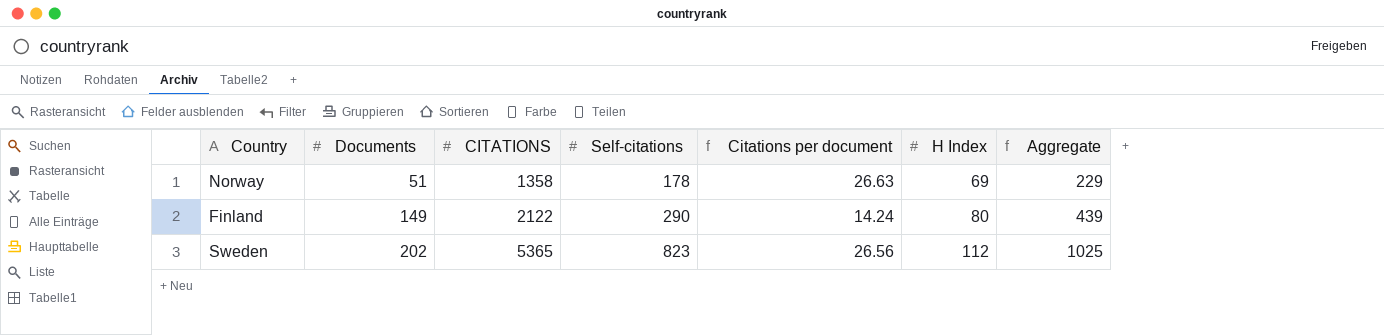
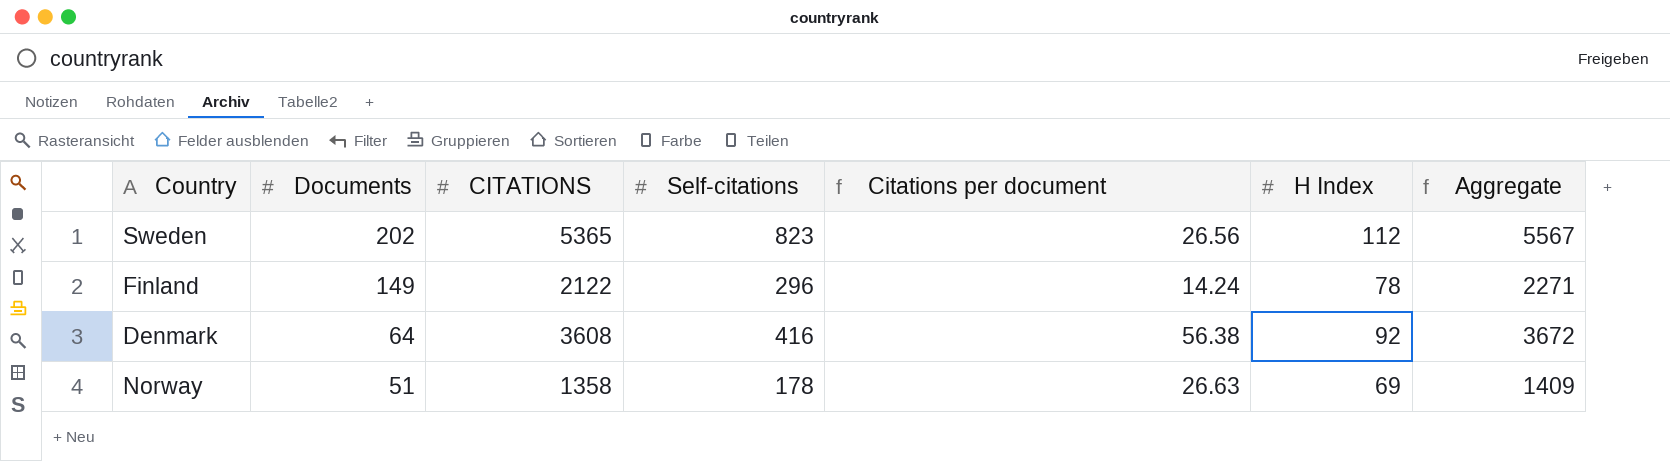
row order: Documents ascending -> Documents descending
column Aggregate | formula: [Documents] + [Self-citations] -> [Documents] + [CITATIONS]
Finland | Self-citations: 290 -> 296
Finland | H Index: 80 -> 78
row Denmark: none -> 64 | 3608 | 416 | 56.38 | 92 | 3672

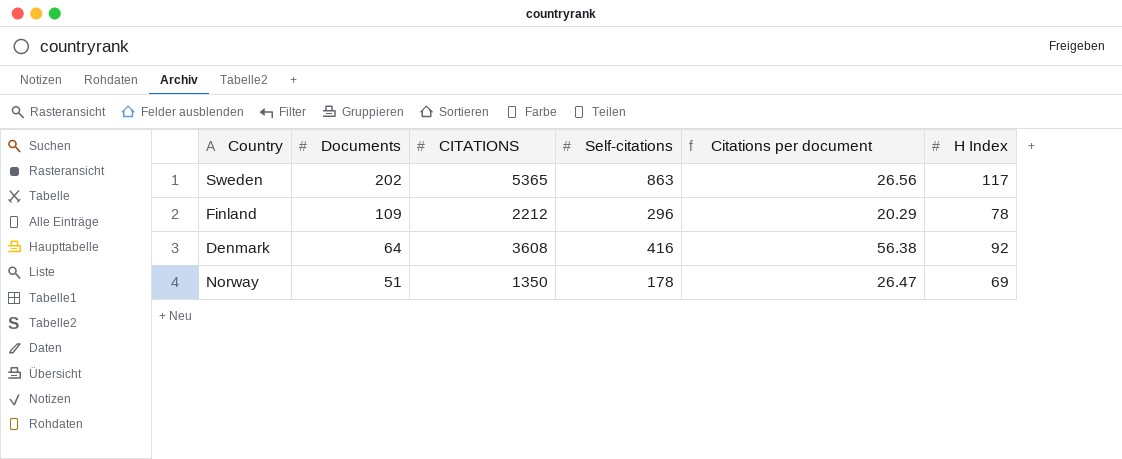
column Aggregate | formula: [Documents] + [CITATIONS] -> none
Sweden | Self-citations: 823 -> 863
Sweden | H Index: 112 -> 117
Finland | Documents: 149 -> 109
Finland | CITATIONS: 2122 -> 2212
Finland | Citations per document: 14.24 -> 20.29
Norway | CITATIONS: 1358 -> 1350
Norway | Citations per document: 26.63 -> 26.47

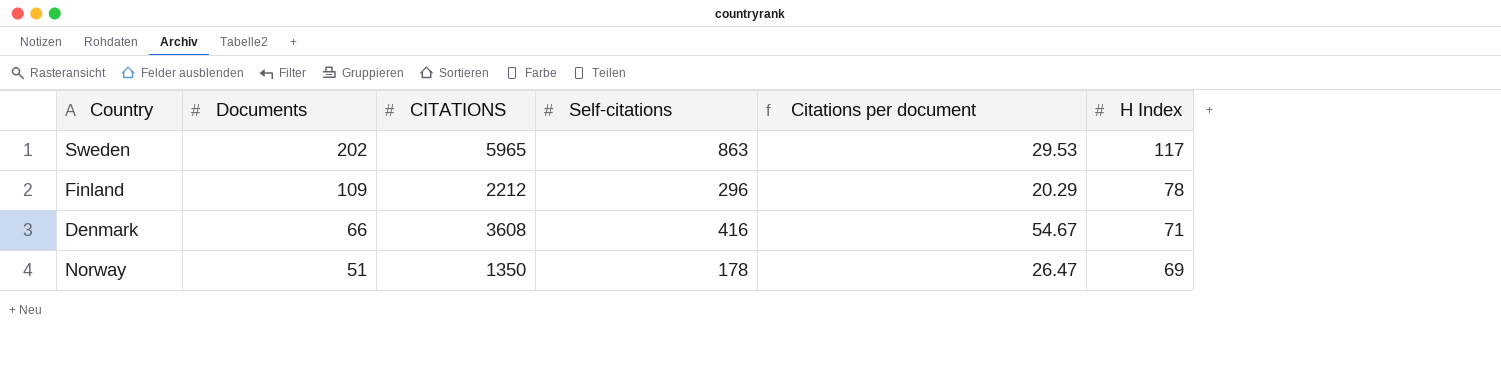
Sweden | CITATIONS: 5365 -> 5965
Sweden | Citations per document: 26.56 -> 29.53
Denmark | Documents: 64 -> 66
Denmark | Citations per document: 56.38 -> 54.67
Denmark | H Index: 92 -> 71

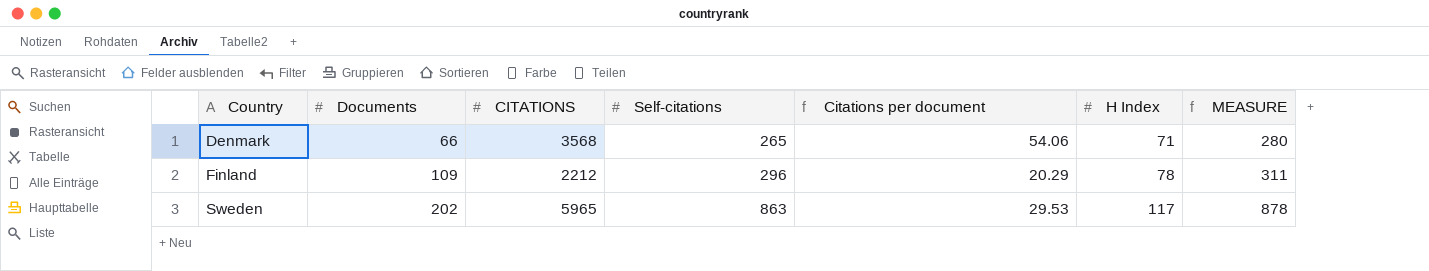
row order: Documents descending -> Country ascending
column MEASURE | formula: none -> [Self-citations] + 15
row Norway: 51 | 1350 | 178 | 26.47 | 69 -> none
Denmark | CITATIONS: 3608 -> 3568
Denmark | Self-citations: 416 -> 265
Denmark | Citations per document: 54.67 -> 54.06

